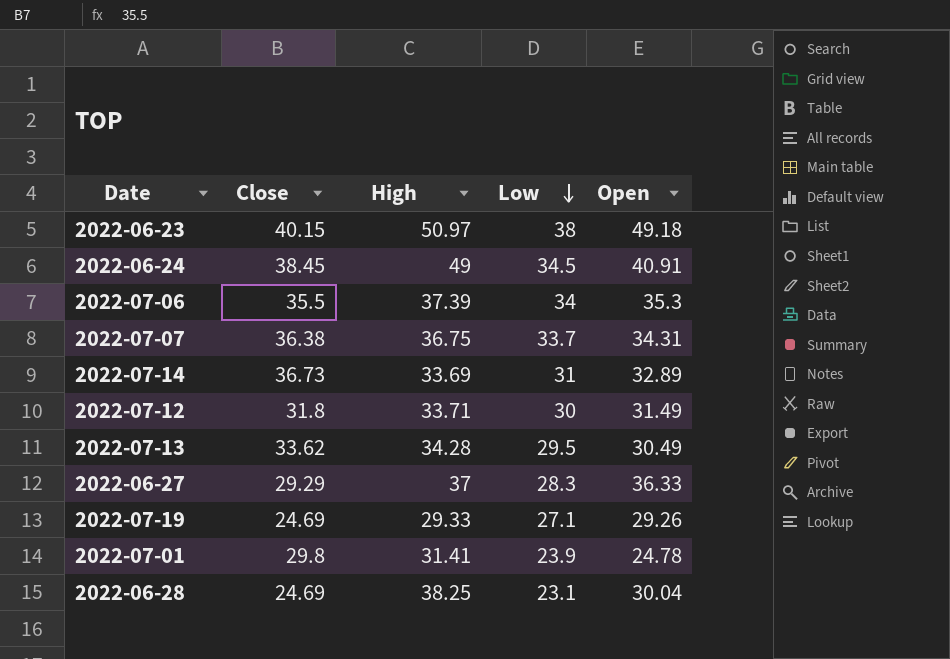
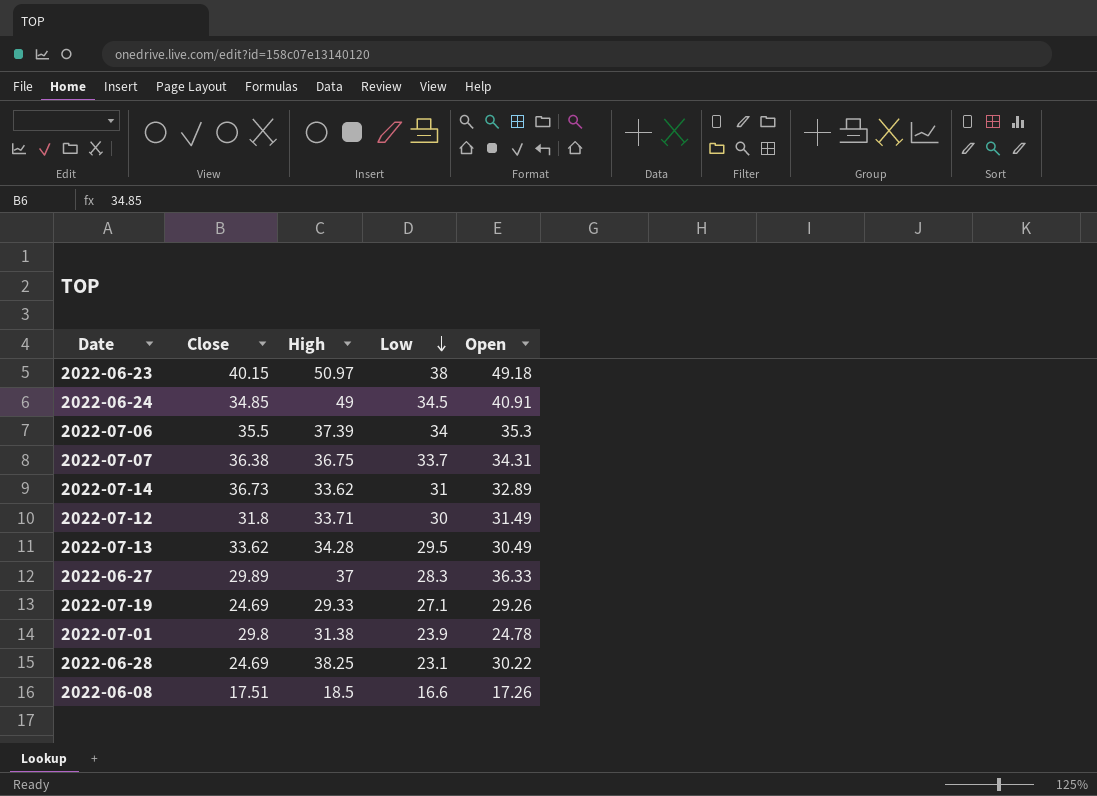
2022-06-24 | Close: 38.45 -> 34.85
2022-07-14 | High: 33.69 -> 33.62
2022-06-27 | Close: 29.29 -> 29.89
2022-07-01 | High: 31.41 -> 31.38
2022-06-28 | Open: 30.04 -> 30.22
row 2022-06-08: none -> 17.51 | 18.5 | 16.6 | 17.26

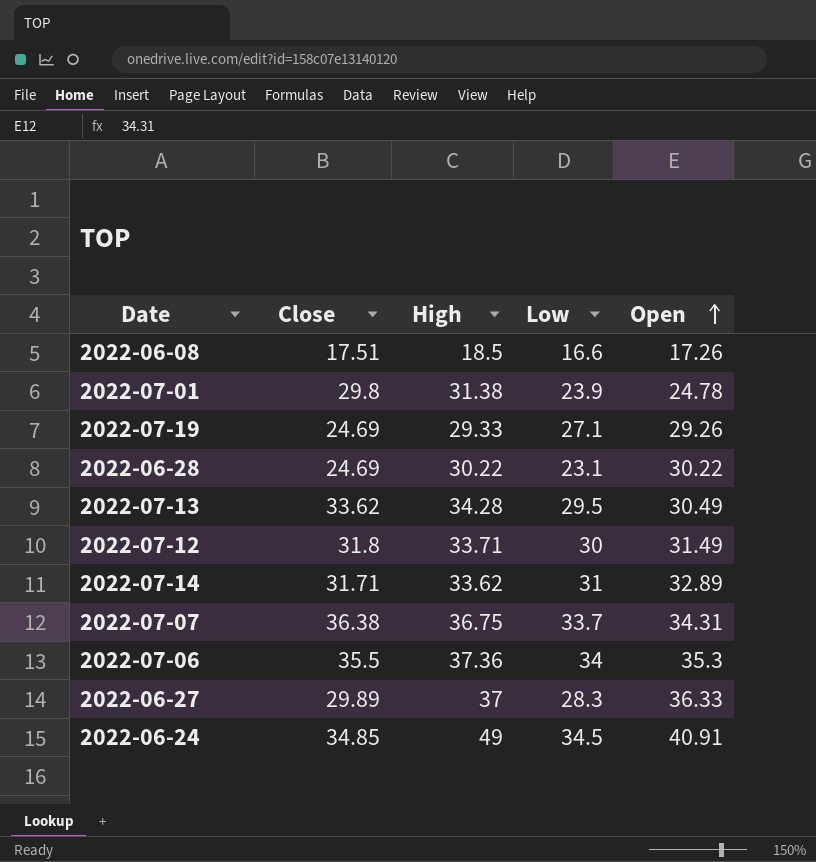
row order: Low descending -> Open ascending
row 2022-06-23: 40.15 | 50.97 | 38 | 49.18 -> none
2022-06-28 | High: 38.25 -> 30.22
2022-07-14 | Close: 36.73 -> 31.71
2022-07-06 | High: 37.39 -> 37.36

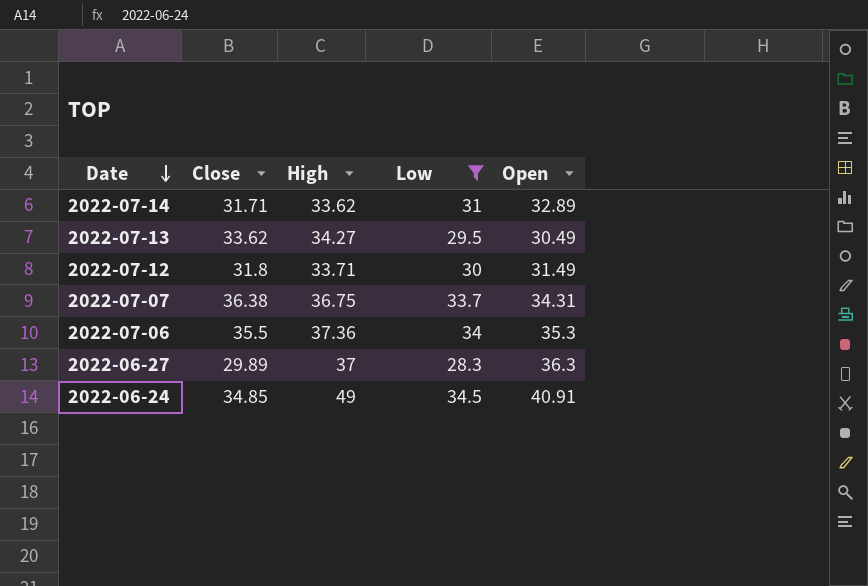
filter: none -> Low >= 28.3
row order: Open ascending -> Date descending
2022-07-13 | High: 34.28 -> 34.27
2022-06-27 | Open: 36.33 -> 36.3

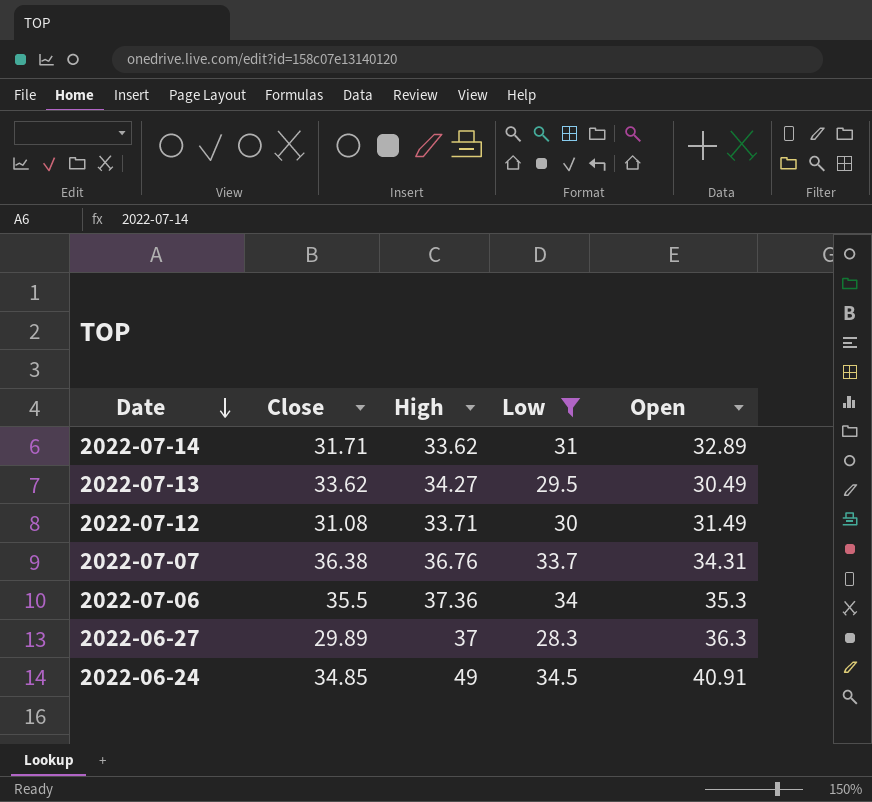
2022-07-12 | Close: 31.8 -> 31.08
2022-07-07 | High: 36.75 -> 36.76

